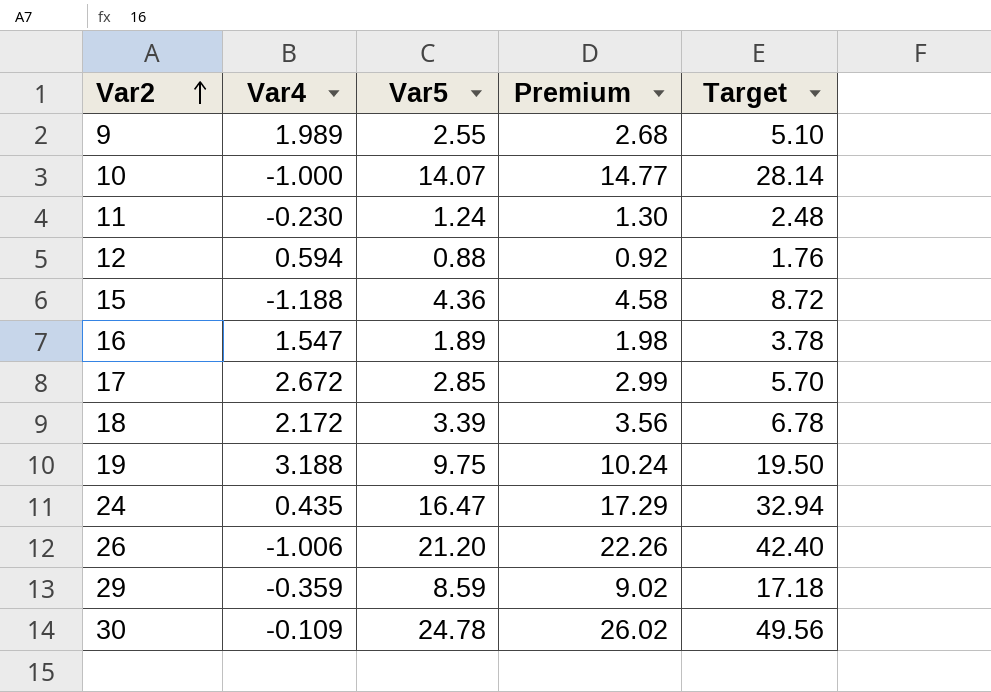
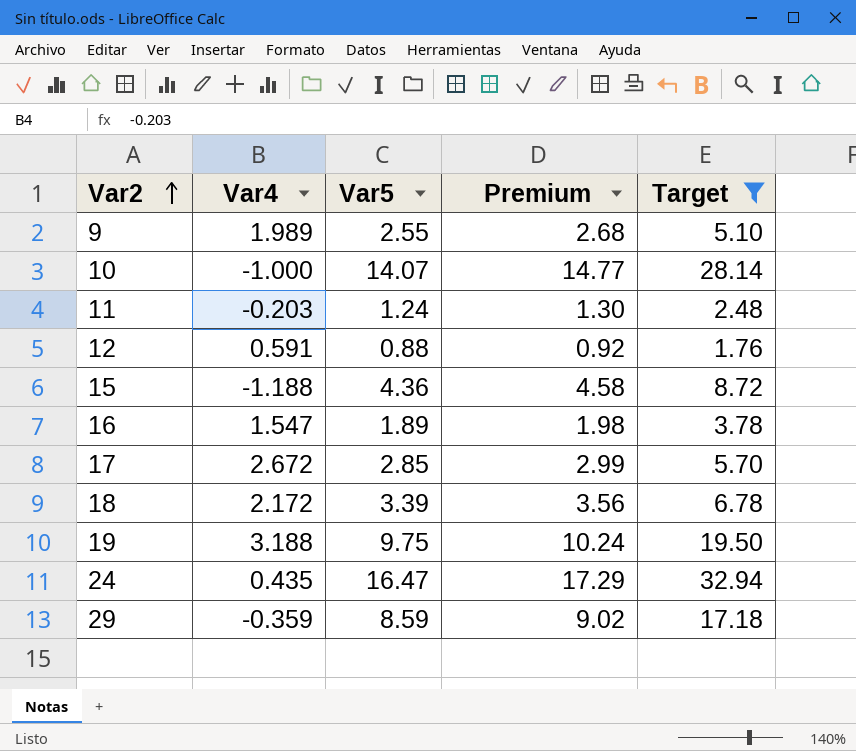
filter: none -> Target <= 32.94
11 | Var4: -0.230 -> -0.203
12 | Var4: 0.594 -> 0.591

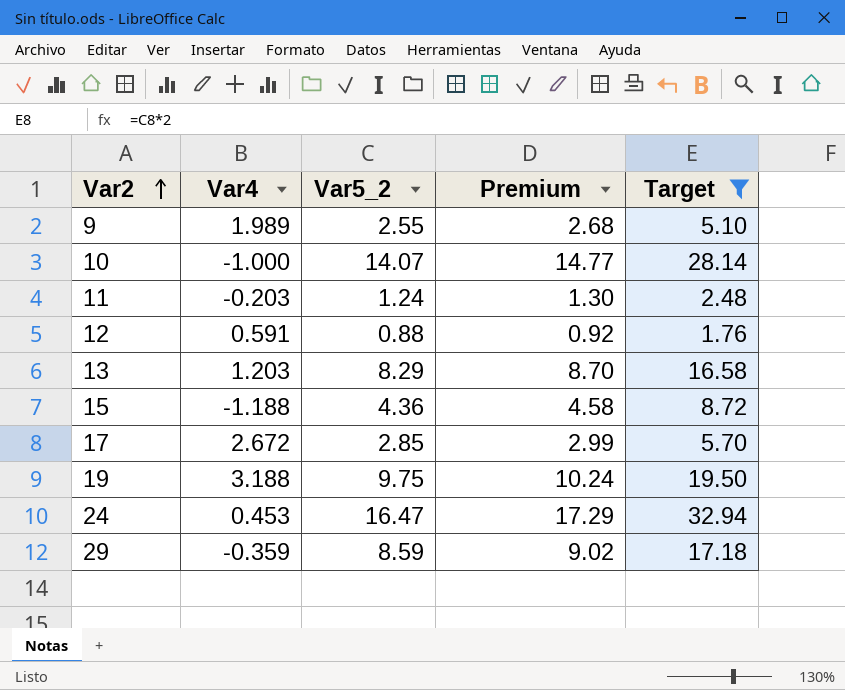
column name: Var5 -> Var5_2
row 16: 1.547 | 1.89 | 1.98 | 3.78 -> none
row 18: 2.172 | 3.39 | 3.56 | 6.78 -> none
row 13: none -> 1.203 | 8.29 | 8.70 | 16.58
24 | Var4: 0.435 -> 0.453

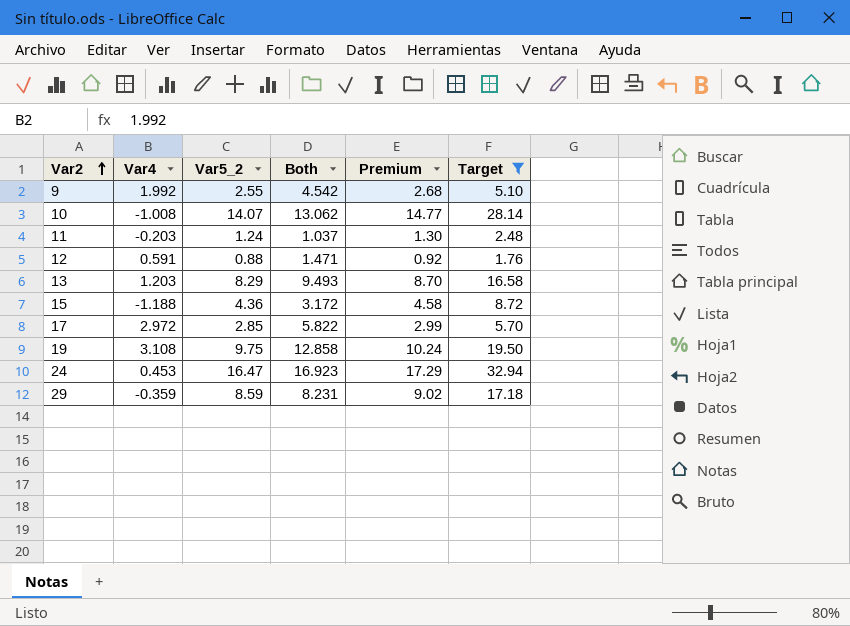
column Both | formula: none -> [Var4] + [Var5_2]
9 | Var4: 1.989 -> 1.992
10 | Var4: -1.000 -> -1.008
17 | Var4: 2.672 -> 2.972
19 | Var4: 3.188 -> 3.108

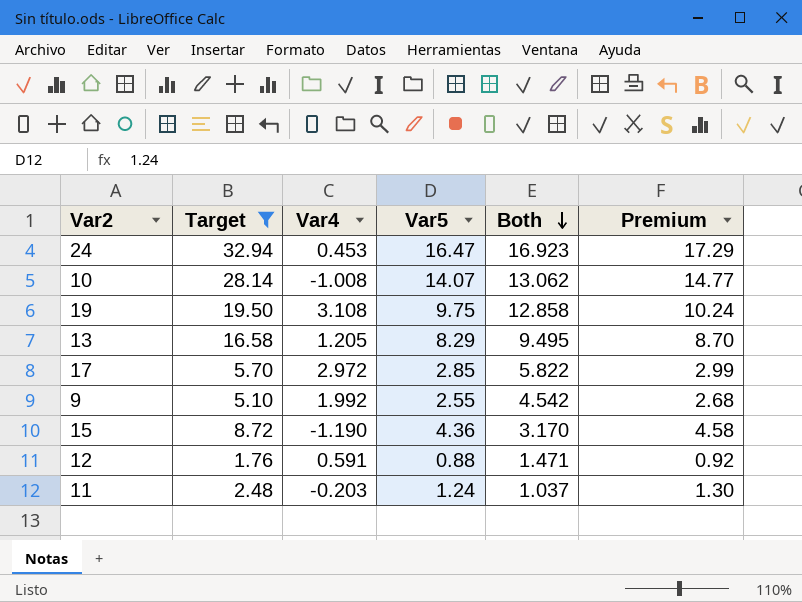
row order: Var2 ascending -> Both descending
column Target | position: 6 -> 2
column name: Var5_2 -> Var5
row 29: -0.359 | 8.59 | 8.231 | 9.02 | 17.18 -> none
13 | Var4: 1.203 -> 1.205
13 | Both: 9.493 -> 9.495
15 | Var4: -1.188 -> -1.190
15 | Both: 3.172 -> 3.170

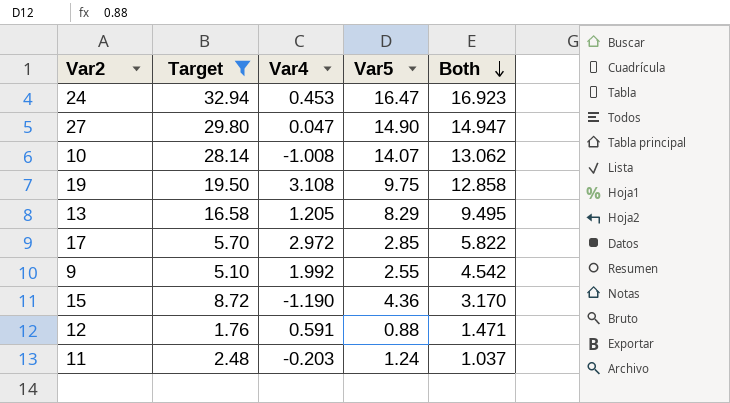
column Premium | formula: [Var5] * 1.05 -> none
row 27: none -> 29.80 | 0.047 | 14.90 | 14.947

